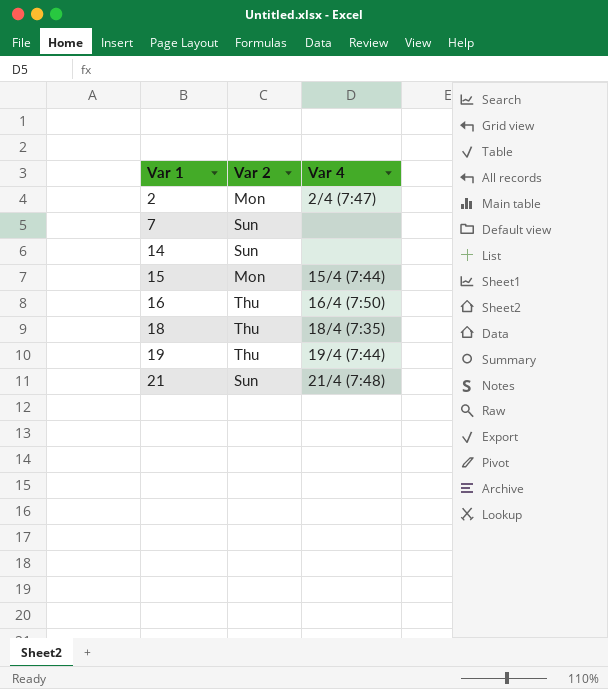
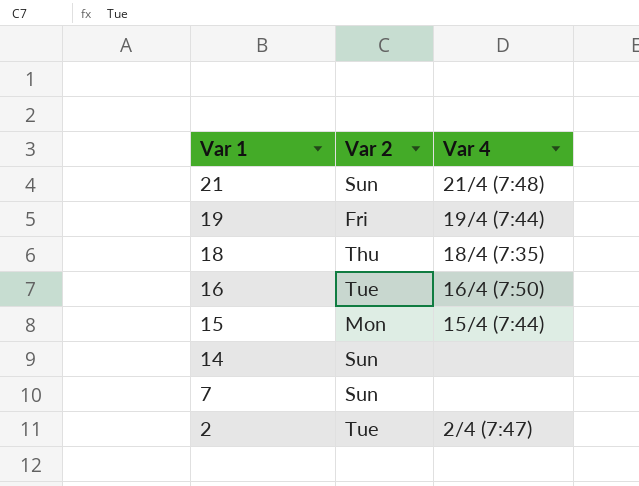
row order: Var 1 ascending -> Var 1 descending
19 | Var 2: Thu -> Fri
16 | Var 2: Thu -> Tue
2 | Var 2: Mon -> Tue

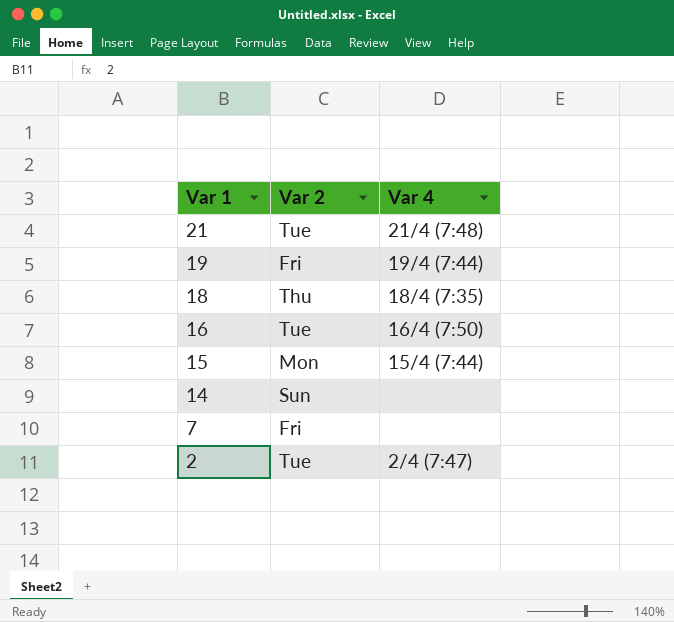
21 | Var 2: Sun -> Tue
7 | Var 2: Sun -> Fri

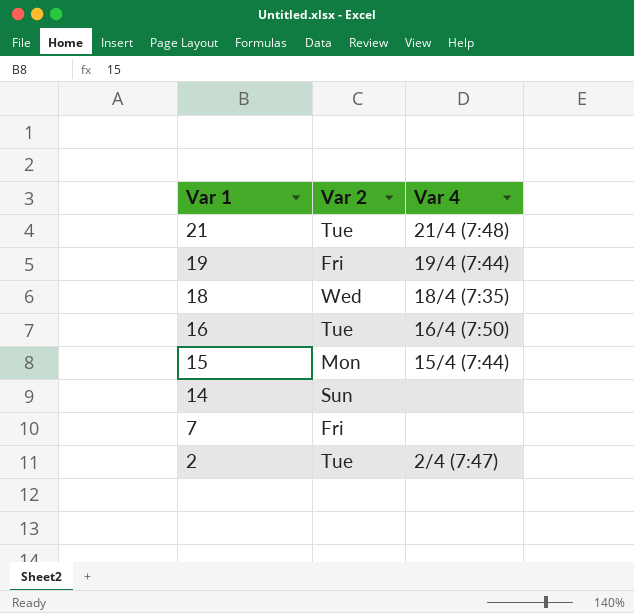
18 | Var 2: Thu -> Wed

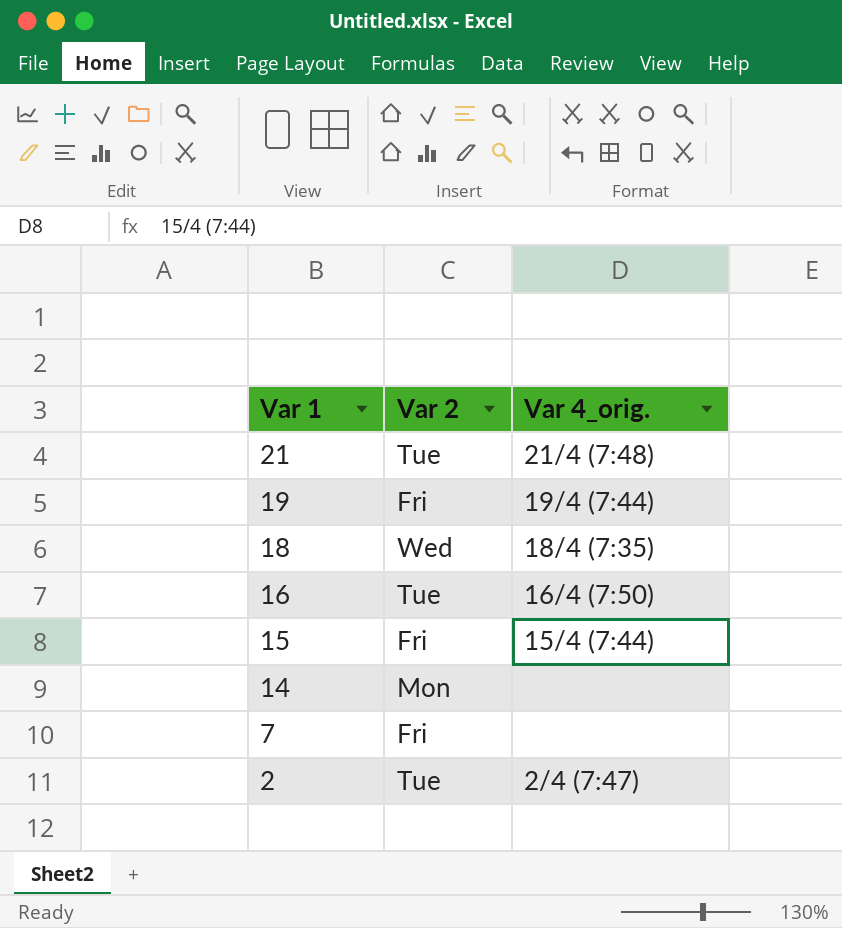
column name: Var 4 -> Var 4_orig.
15 | Var 2: Mon -> Fri
14 | Var 2: Sun -> Mon

